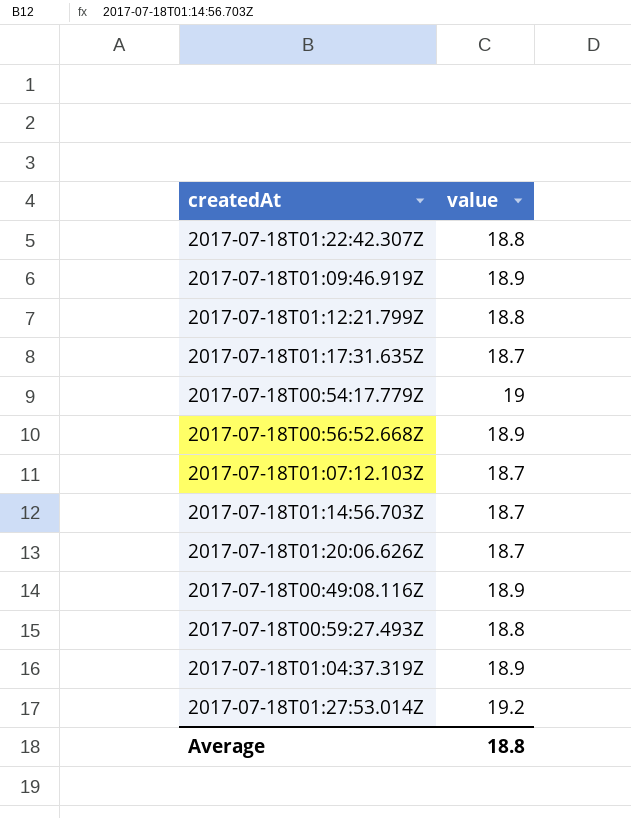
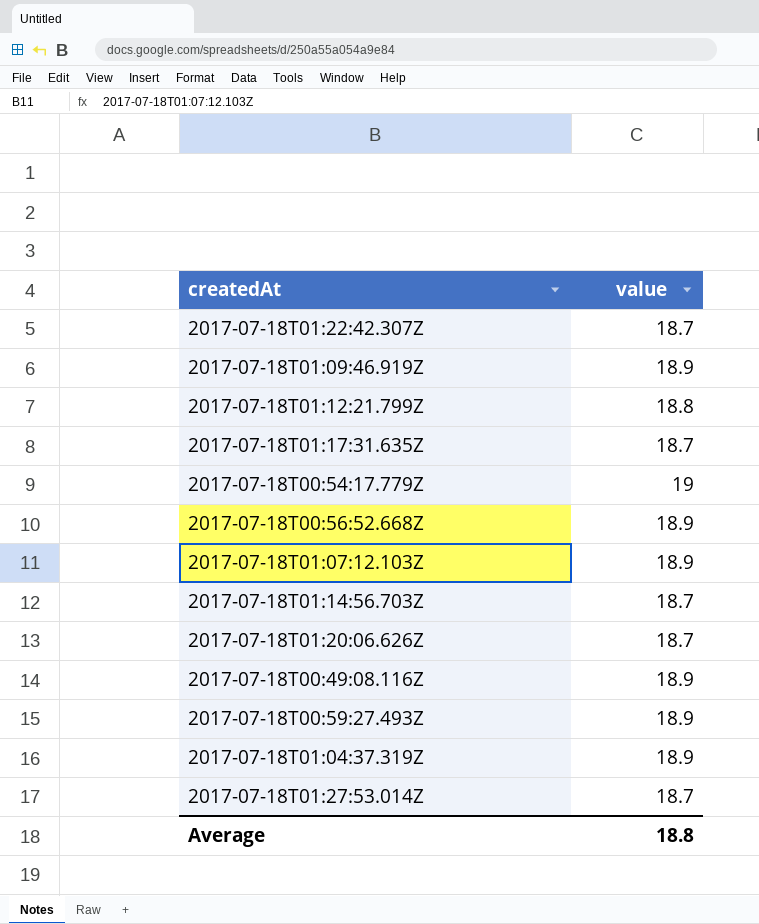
2017-07-18T01:22:42.307Z | value: 18.8 -> 18.7
2017-07-18T01:07:12.103Z | value: 18.7 -> 18.9
2017-07-18T00:59:27.493Z | value: 18.8 -> 18.9
2017-07-18T01:27:53.014Z | value: 19.2 -> 18.7

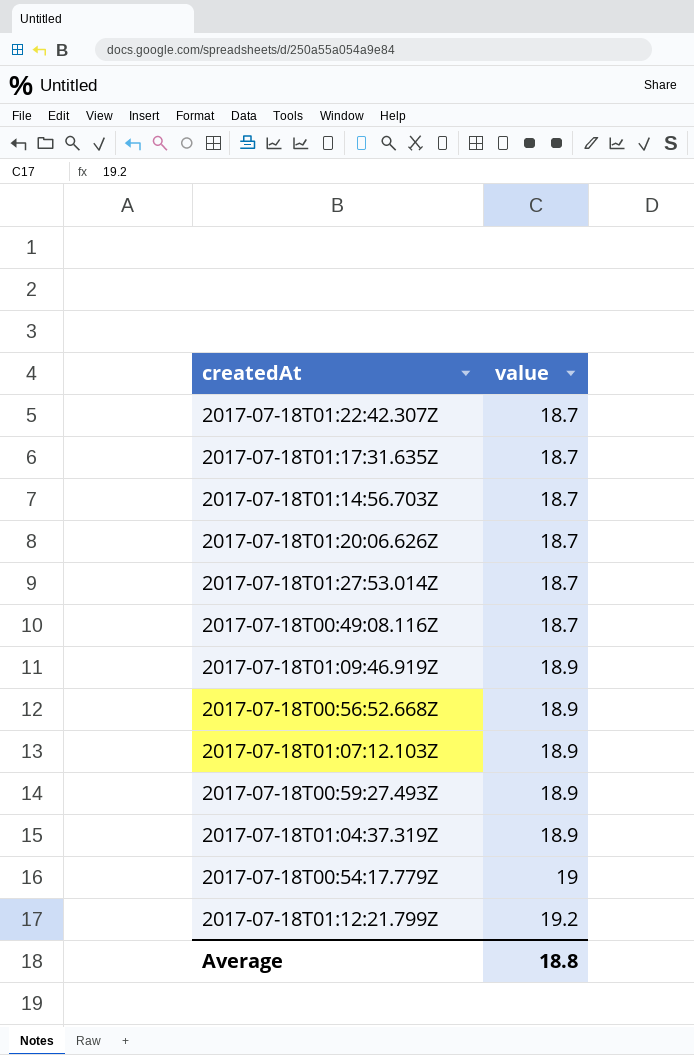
row order: none -> value ascending
2017-07-18T00:49:08.116Z | value: 18.9 -> 18.7
2017-07-18T01:12:21.799Z | value: 18.8 -> 19.2

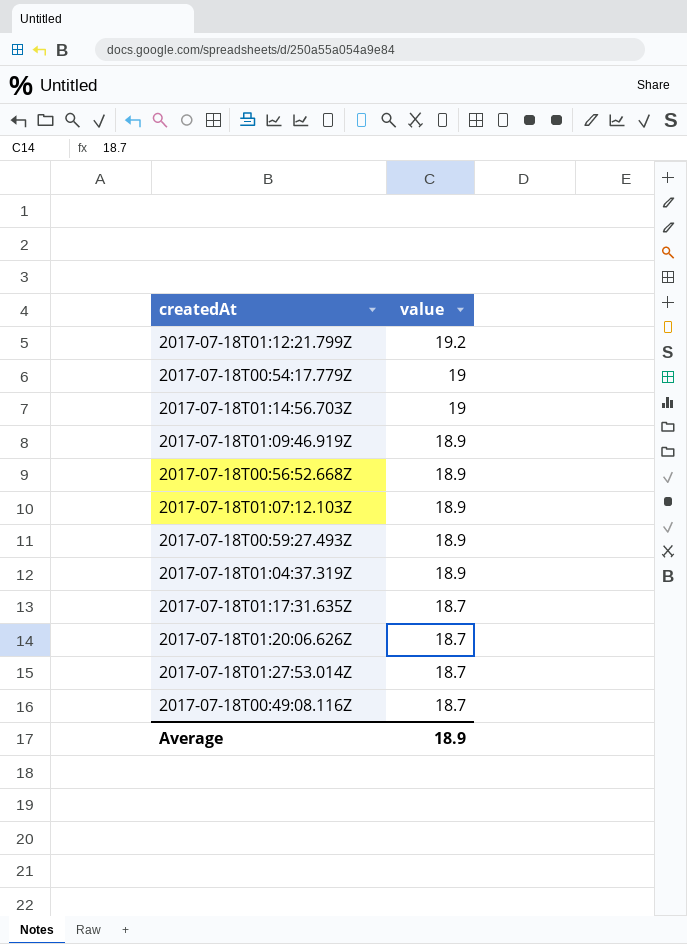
row order: value ascending -> value descending
row 2017-07-18T01:22:42.307Z: 18.7 -> none
2017-07-18T01:14:56.703Z | value: 18.7 -> 19
Average | value: 18.8 -> 18.9

